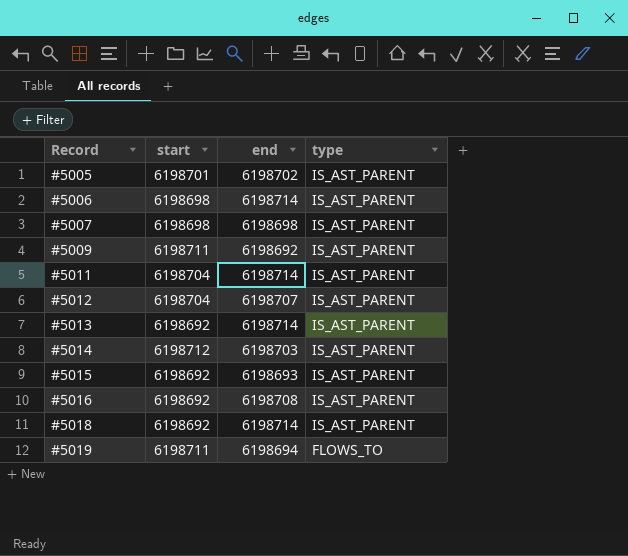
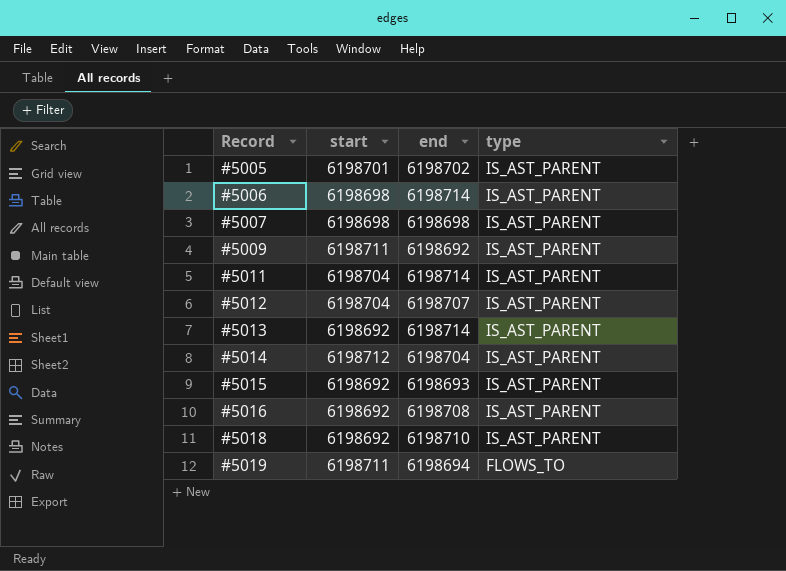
#5014 | end: 6198703 -> 6198704
#5018 | end: 6198714 -> 6198710

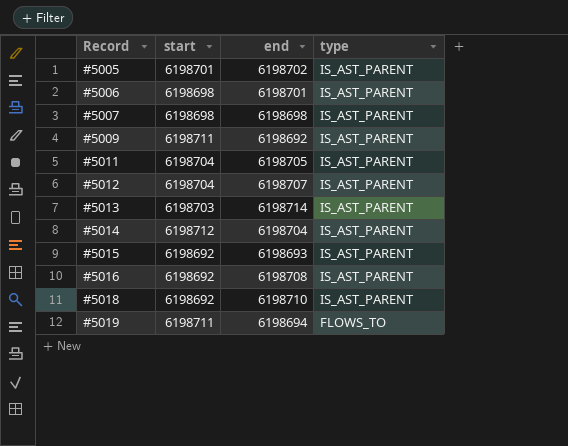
#5006 | end: 6198714 -> 6198701
#5011 | end: 6198714 -> 6198705
#5013 | start: 6198692 -> 6198703

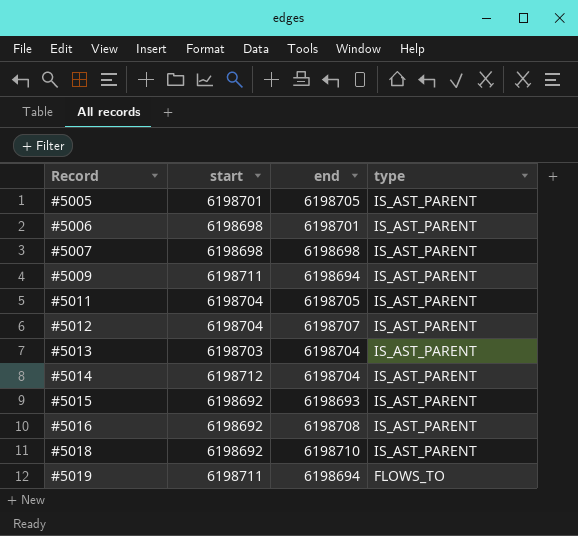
#5005 | end: 6198702 -> 6198705
#5009 | end: 6198692 -> 6198694
#5013 | end: 6198714 -> 6198704

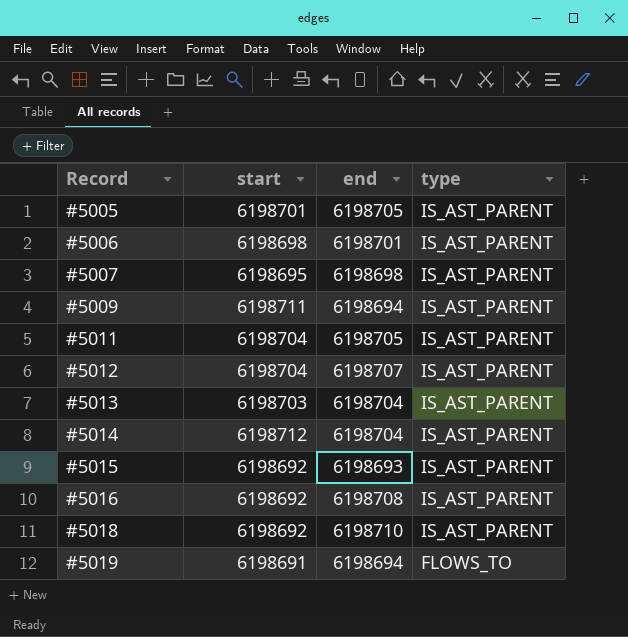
#5007 | start: 6198698 -> 6198695
#5019 | start: 6198711 -> 6198691

